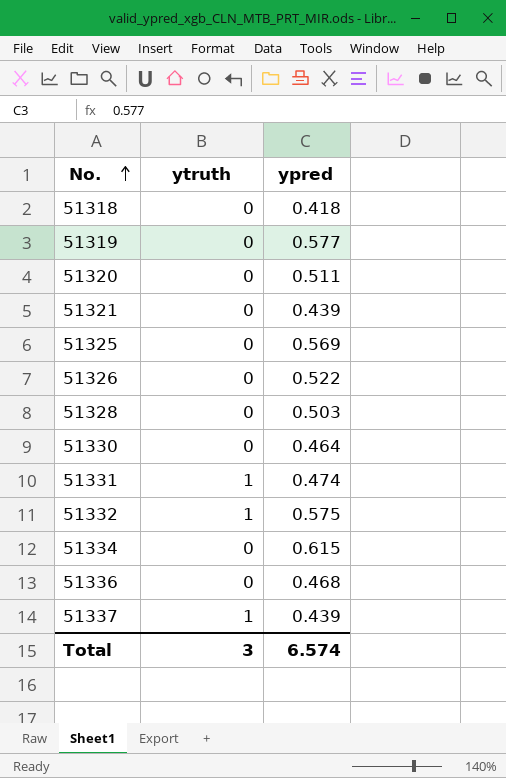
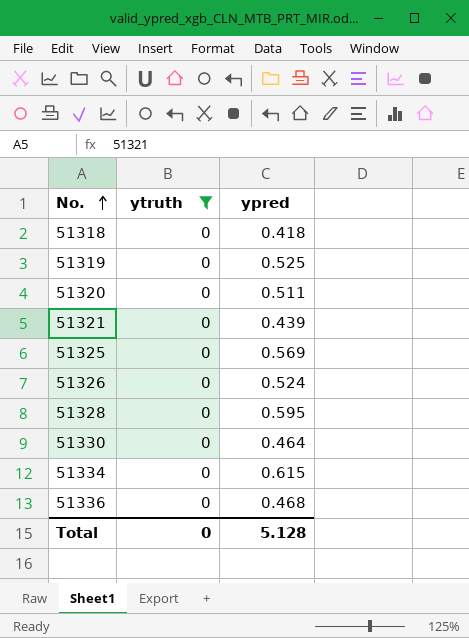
filter: none -> ytruth = 0
51319 | ypred: 0.577 -> 0.525
51326 | ypred: 0.522 -> 0.524
51328 | ypred: 0.503 -> 0.595
Total | ytruth: 3 -> 0
Total | ypred: 6.574 -> 5.128

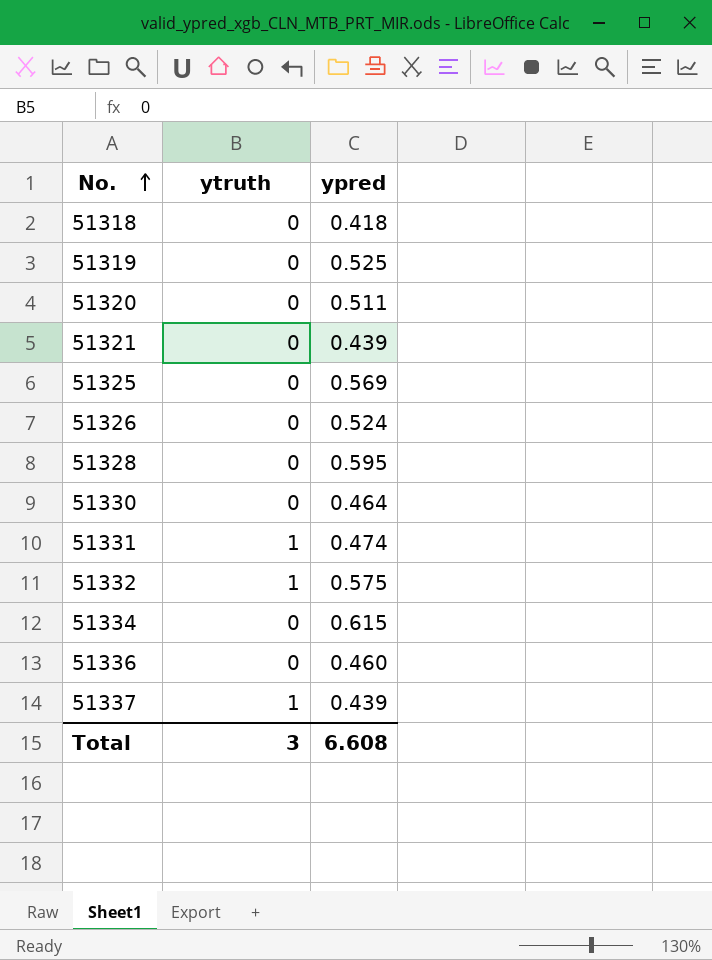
filter: ytruth = 0 -> none
51336 | ypred: 0.468 -> 0.460
Total | ytruth: 0 -> 3
Total | ypred: 5.128 -> 6.608

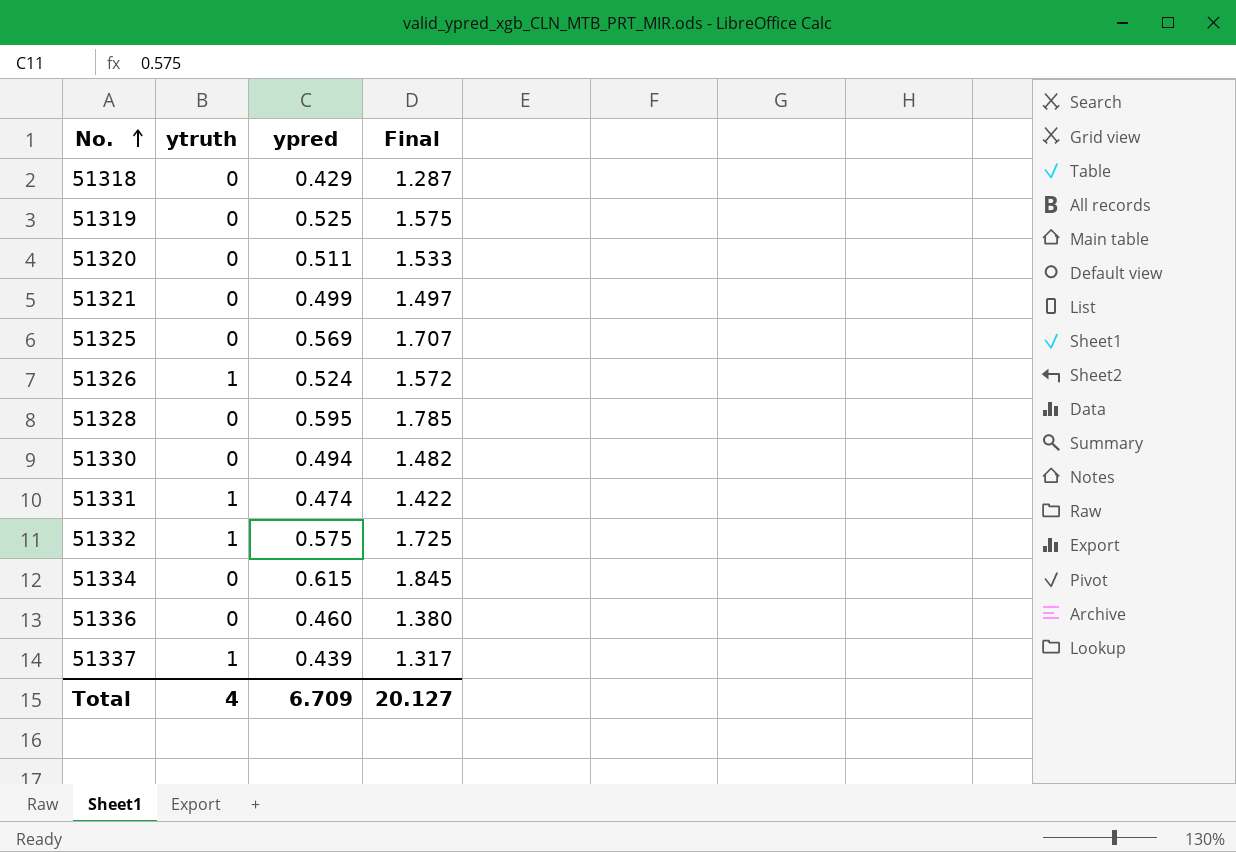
column Final | formula: none -> [ypred] * 3
51318 | ypred: 0.418 -> 0.429
51321 | ypred: 0.439 -> 0.499
51326 | ytruth: 0 -> 1
51330 | ypred: 0.464 -> 0.494
Total | ytruth: 3 -> 4
Total | ypred: 6.608 -> 6.709

